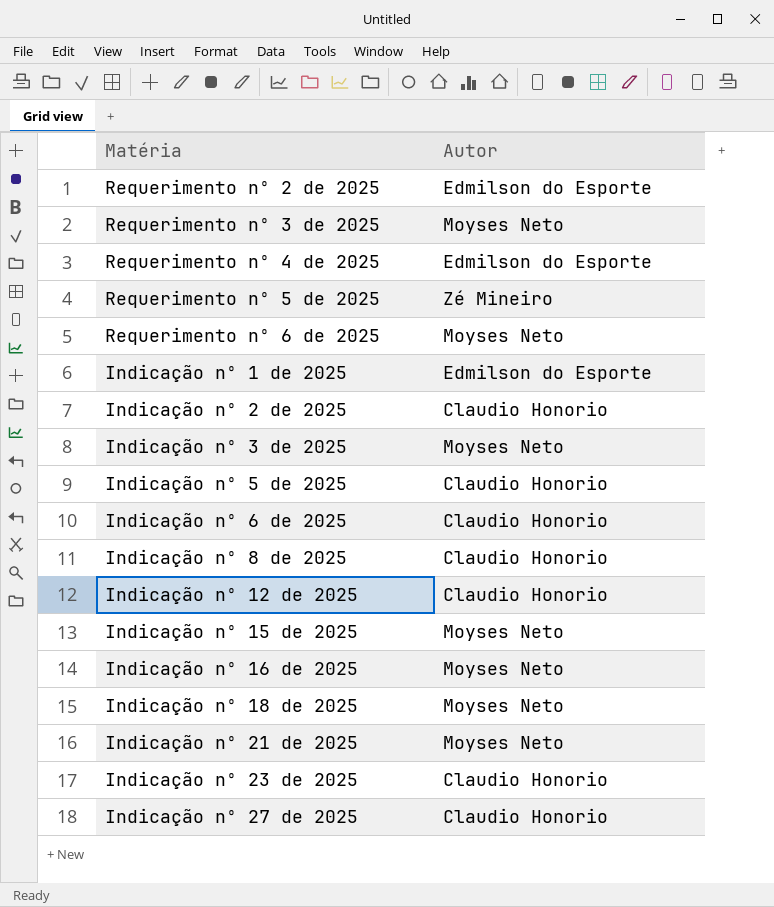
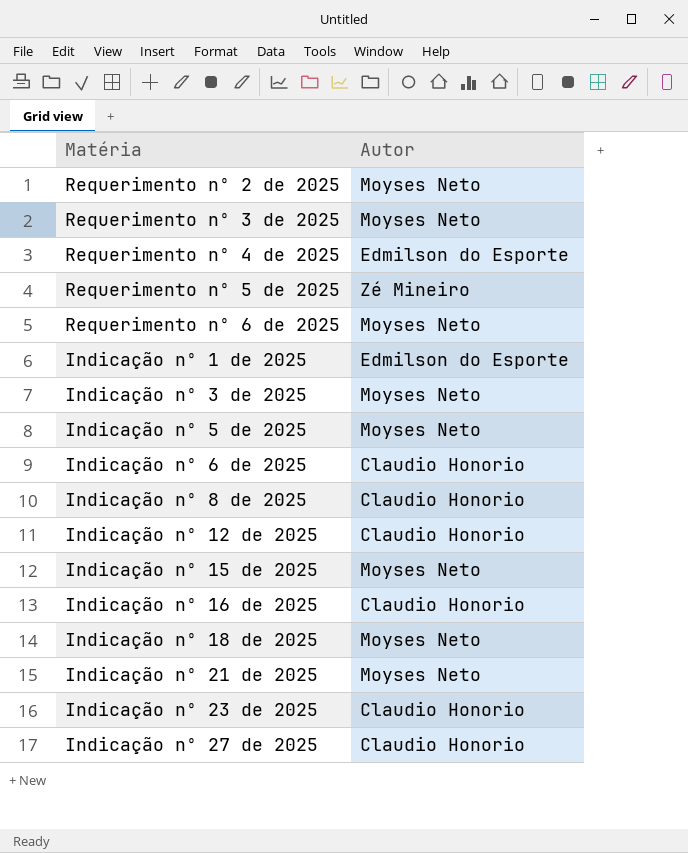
row Indicação nº 2 de 2025: Claudio Honorio -> none
Requerimento nº 2 de 2025 | Autor: Edmilson do Esporte -> Moyses Neto
Indicação nº 5 de 2025 | Autor: Claudio Honorio -> Moyses Neto
Indicação nº 16 de 2025 | Autor: Moyses Neto -> Claudio Honorio

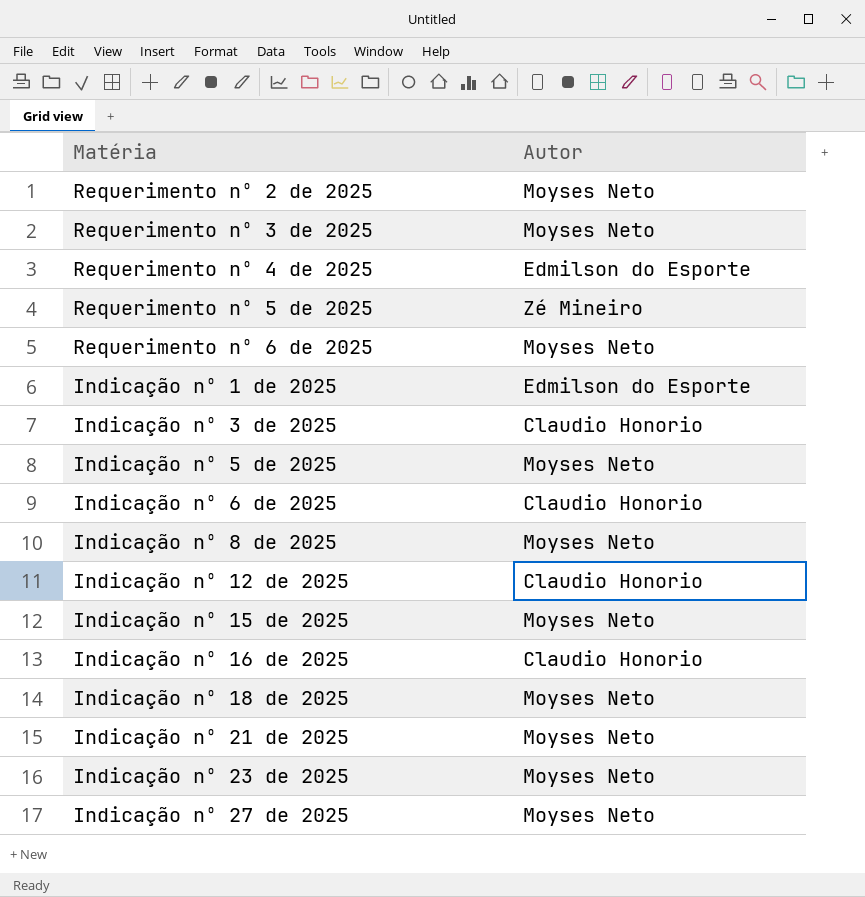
Indicação nº 3 de 2025 | Autor: Moyses Neto -> Claudio Honorio
Indicação nº 8 de 2025 | Autor: Claudio Honorio -> Moyses Neto
Indicação nº 23 de 2025 | Autor: Claudio Honorio -> Moyses Neto
Indicação nº 27 de 2025 | Autor: Claudio Honorio -> Moyses Neto

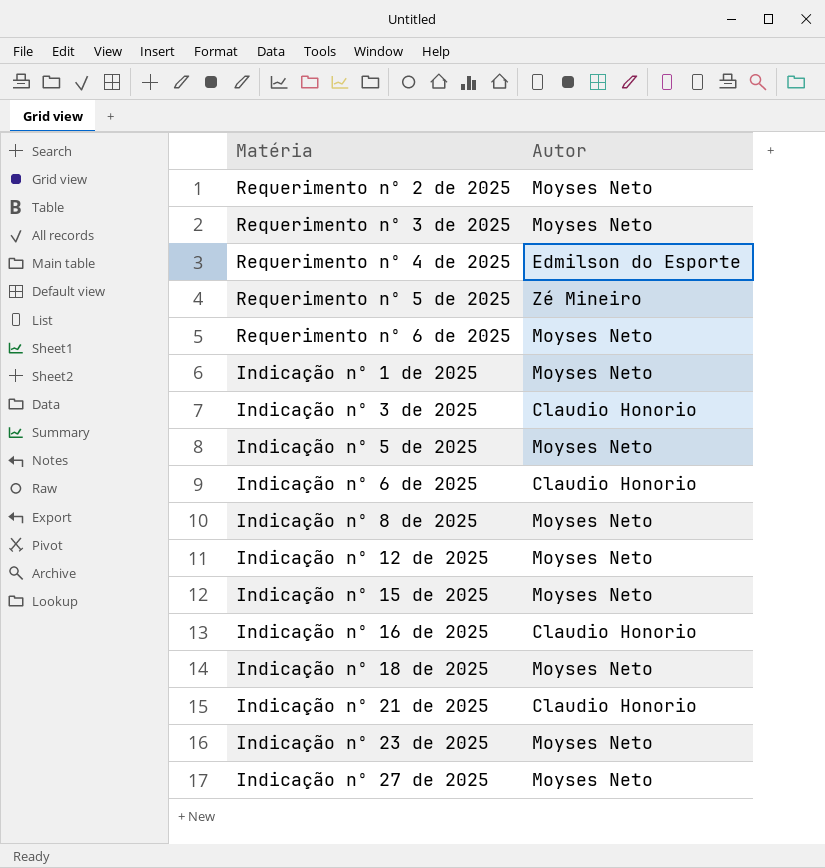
Indicação nº 1 de 2025 | Autor: Edmilson do Esporte -> Moyses Neto
Indicação nº 12 de 2025 | Autor: Claudio Honorio -> Moyses Neto
Indicação nº 21 de 2025 | Autor: Moyses Neto -> Claudio Honorio

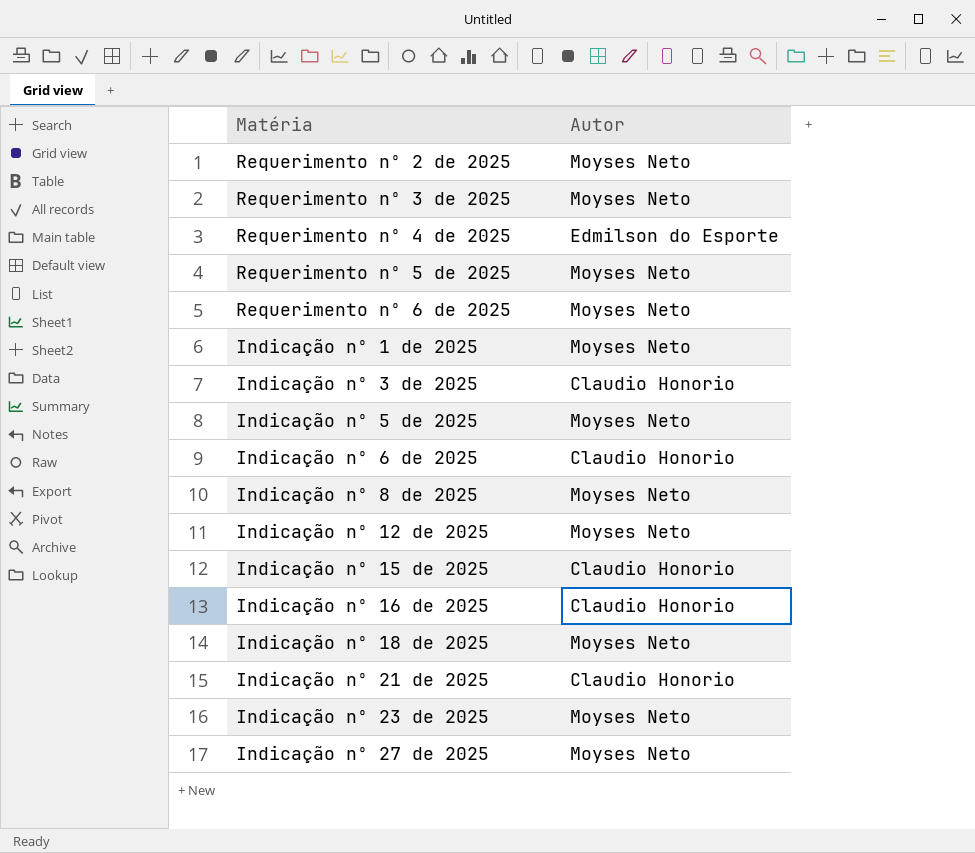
Requerimento nº 5 de 2025 | Autor: Zé Mineiro -> Moyses Neto
Indicação nº 15 de 2025 | Autor: Moyses Neto -> Claudio Honorio

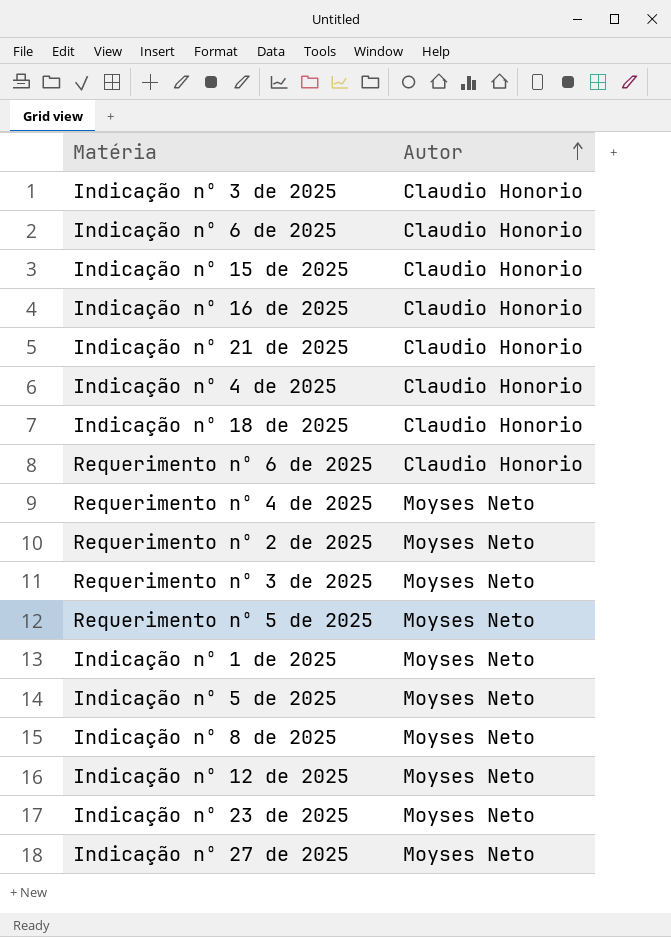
row order: none -> Autor ascending
row Indicação nº 4 de 2025: none -> Claudio Honorio
Indicação nº 18 de 2025 | Autor: Moyses Neto -> Claudio Honorio
Requerimento nº 6 de 2025 | Autor: Moyses Neto -> Claudio Honorio
Requerimento nº 4 de 2025 | Autor: Edmilson do Esporte -> Moyses Neto

